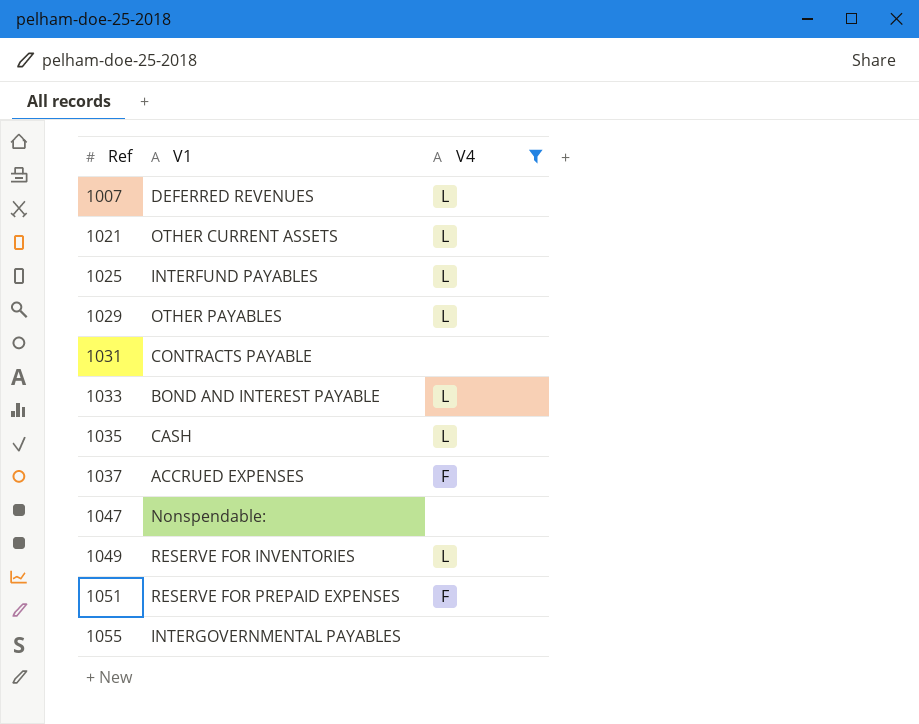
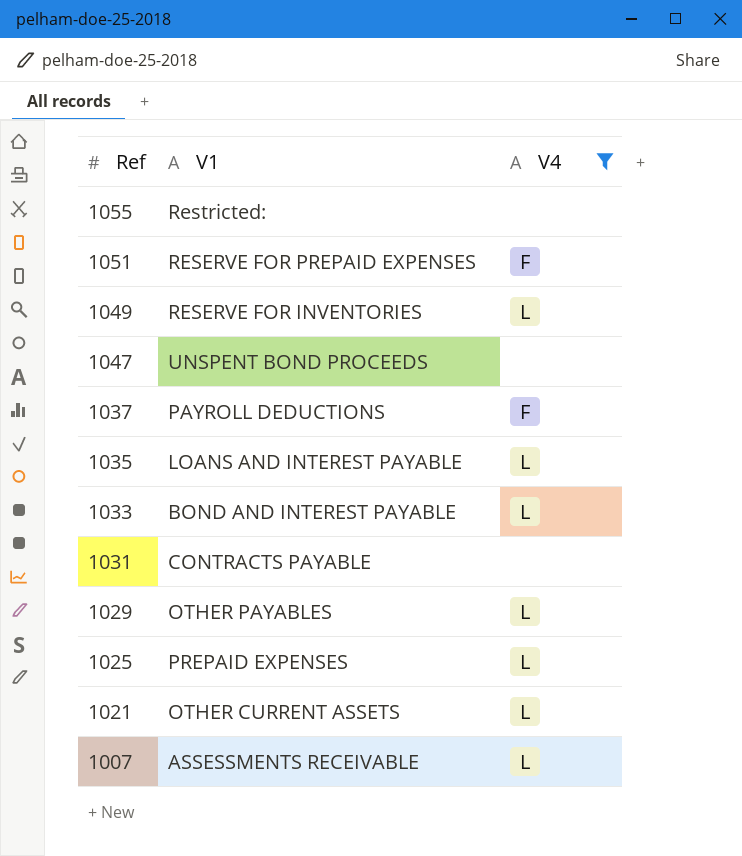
row order: Ref ascending -> Ref descending
1055 | V1: INTERGOVERNMENTAL PAYABLES -> Restricted:
1047 | V1: Nonspendable: -> UNSPENT BOND PROCEEDS
1037 | V1: ACCRUED EXPENSES -> PAYROLL DEDUCTIONS
1035 | V1: CASH -> LOANS AND INTEREST PAYABLE
1025 | V1: INTERFUND PAYABLES -> PREPAID EXPENSES
1007 | V1: DEFERRED REVENUES -> ASSESSMENTS RECEIVABLE

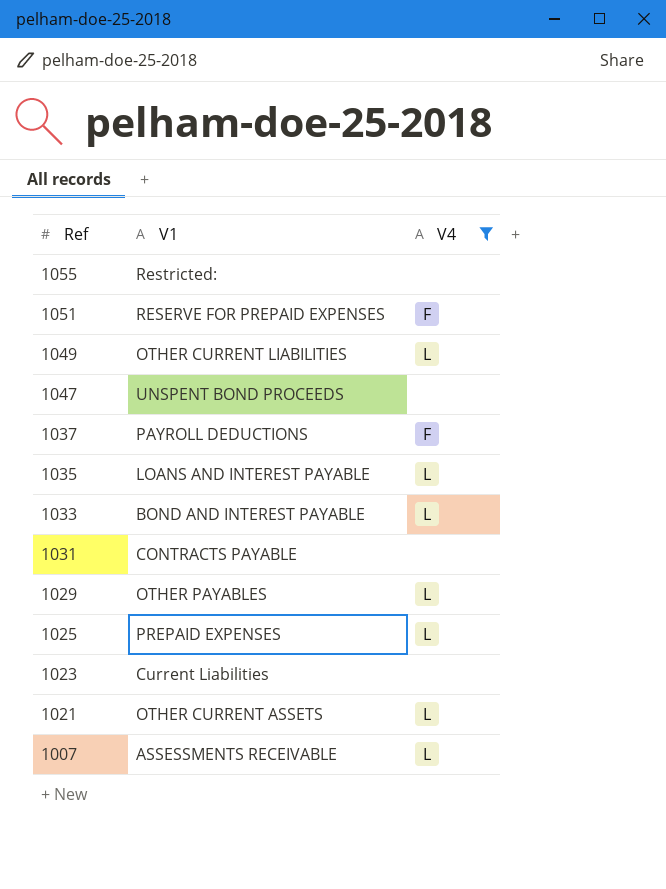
1049 | V1: RESERVE FOR INVENTORIES -> OTHER CURRENT LIABILITIES
row 1023: none -> Current Liabilities | none

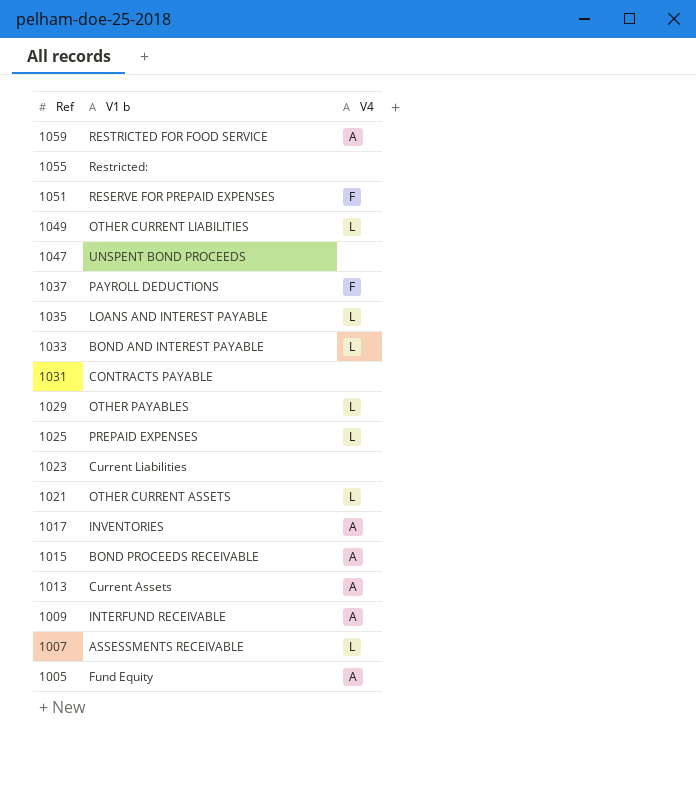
filter: V4 != A -> none
column name: V1 -> V1 b

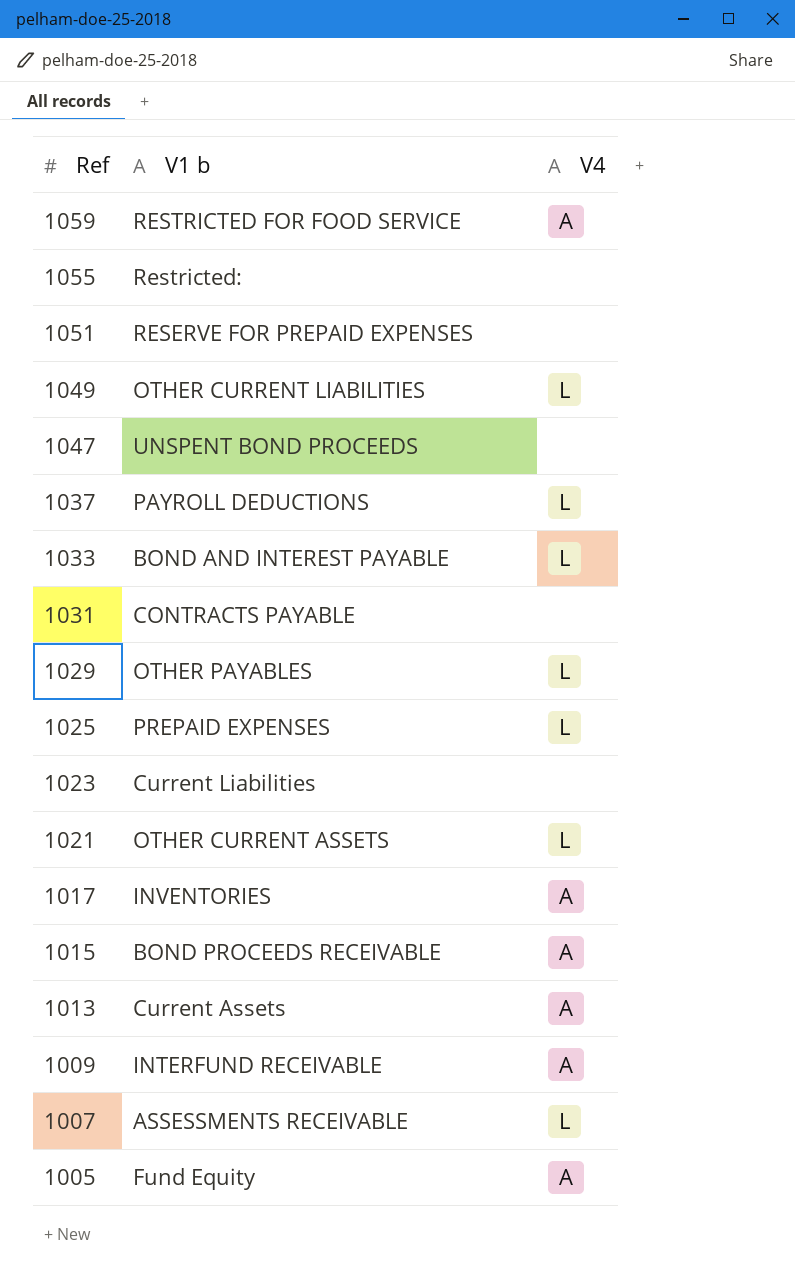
row 1035: LOANS AND INTEREST PAYABLE | L -> none
1051 | V4: F -> none
1037 | V4: F -> L

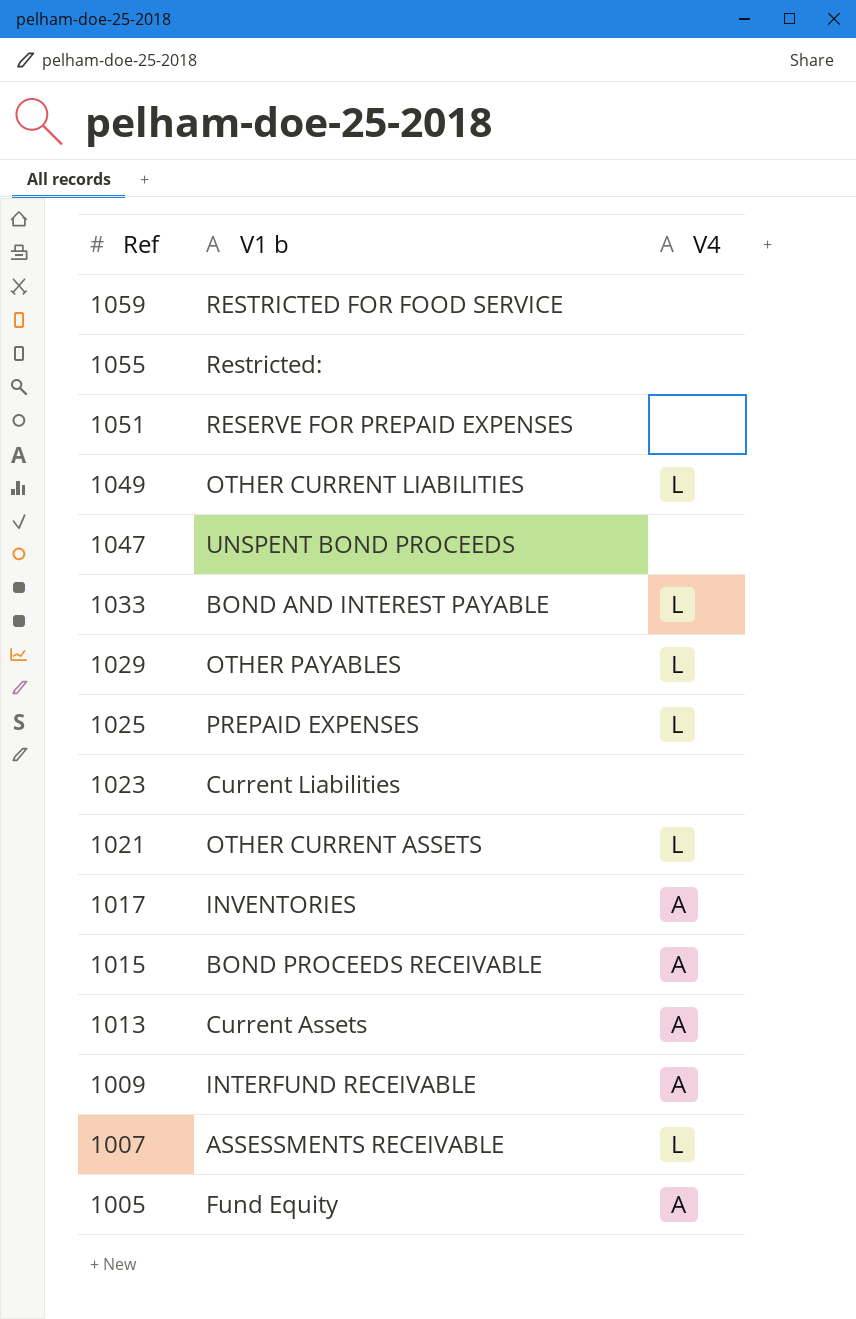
row 1037: PAYROLL DEDUCTIONS | L -> none
row 1031: CONTRACTS PAYABLE | none -> none
1059 | V4: A -> none

